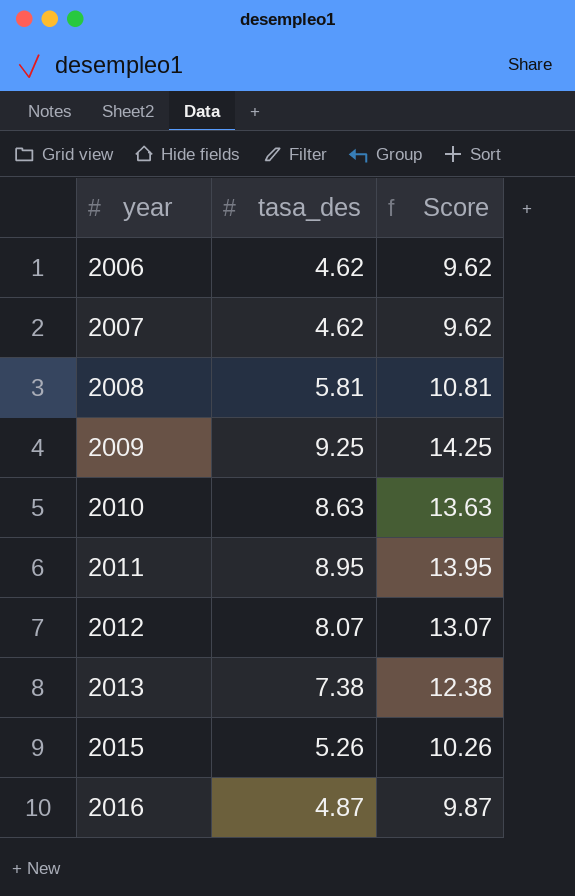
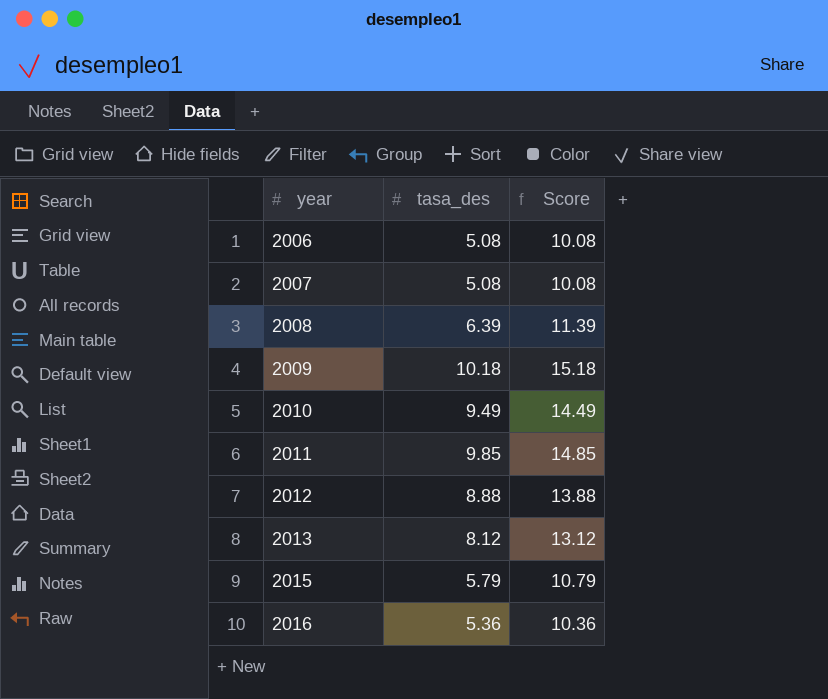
2006 | tasa_des: 4.62 -> 5.08
2006 | Score: 9.62 -> 10.08
2007 | tasa_des: 4.62 -> 5.08
2007 | Score: 9.62 -> 10.08
2008 | tasa_des: 5.81 -> 6.39
2008 | Score: 10.81 -> 11.39
2009 | tasa_des: 9.25 -> 10.18
2009 | Score: 14.25 -> 15.18
2010 | tasa_des: 8.63 -> 9.49
2010 | Score: 13.63 -> 14.49
2011 | tasa_des: 8.95 -> 9.85
2011 | Score: 13.95 -> 14.85
2012 | tasa_des: 8.07 -> 8.88
2012 | Score: 13.07 -> 13.88
2013 | tasa_des: 7.38 -> 8.12
2013 | Score: 12.38 -> 13.12
2015 | tasa_des: 5.26 -> 5.79
2015 | Score: 10.26 -> 10.79
2016 | tasa_des: 4.87 -> 5.36
2016 | Score: 9.87 -> 10.36

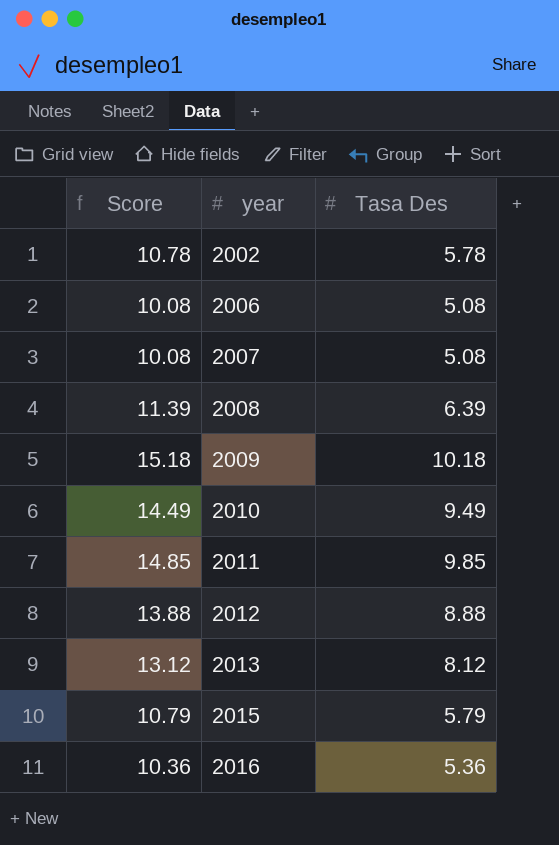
column Score | position: 3 -> 1
column name: tasa_des -> Tasa Des
row 2002: none -> 10.78 | 5.78

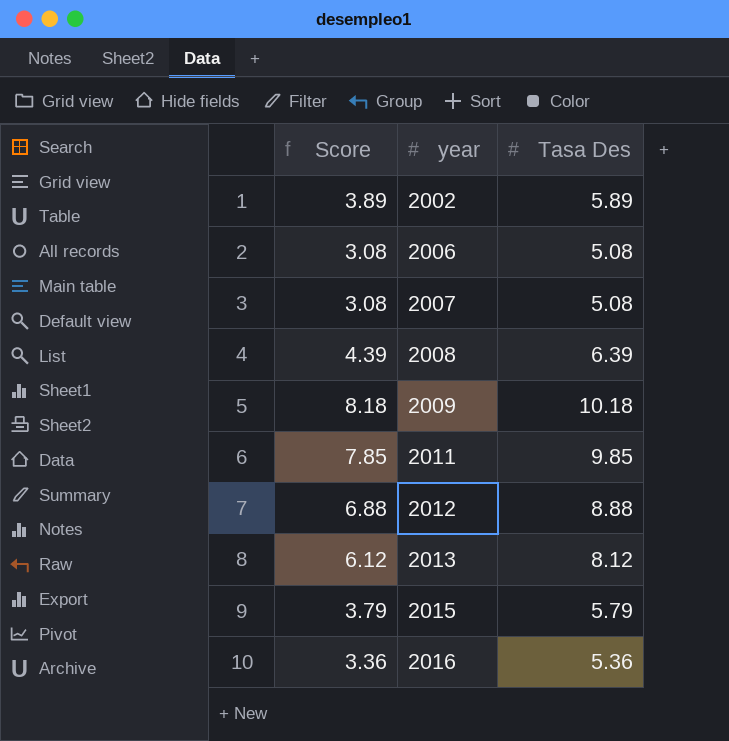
column Score | formula: [Tasa Des] + 5 -> [Tasa Des] - 2
row 2010: 14.49 | 9.49 -> none
2002 | Tasa Des: 5.78 -> 5.89

